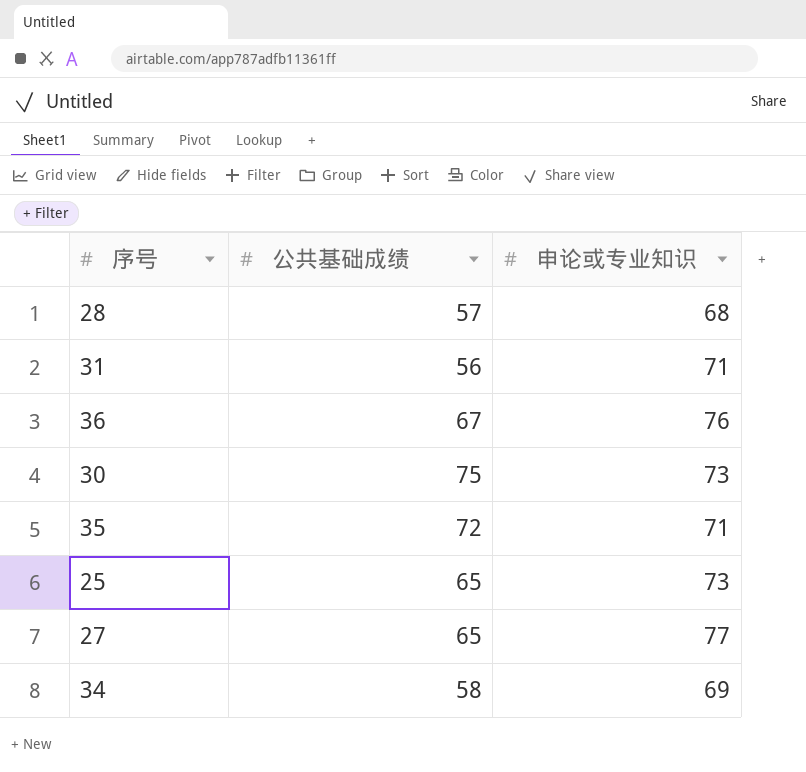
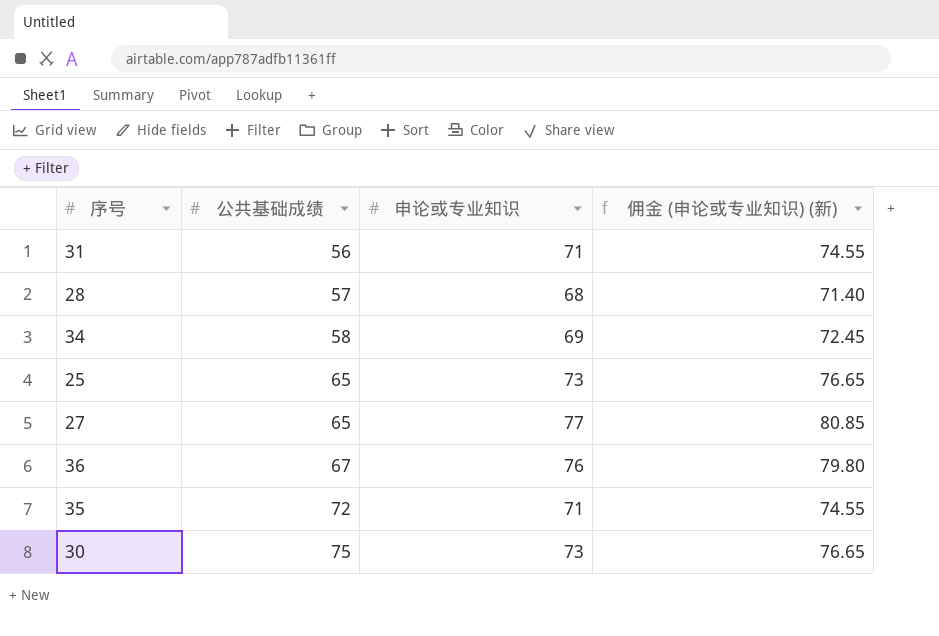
row order: none -> 公共基础成绩 ascending
column 佣金 (申论或专业知识) (新) | formula: none -> [申论或专业知识] * 1.05

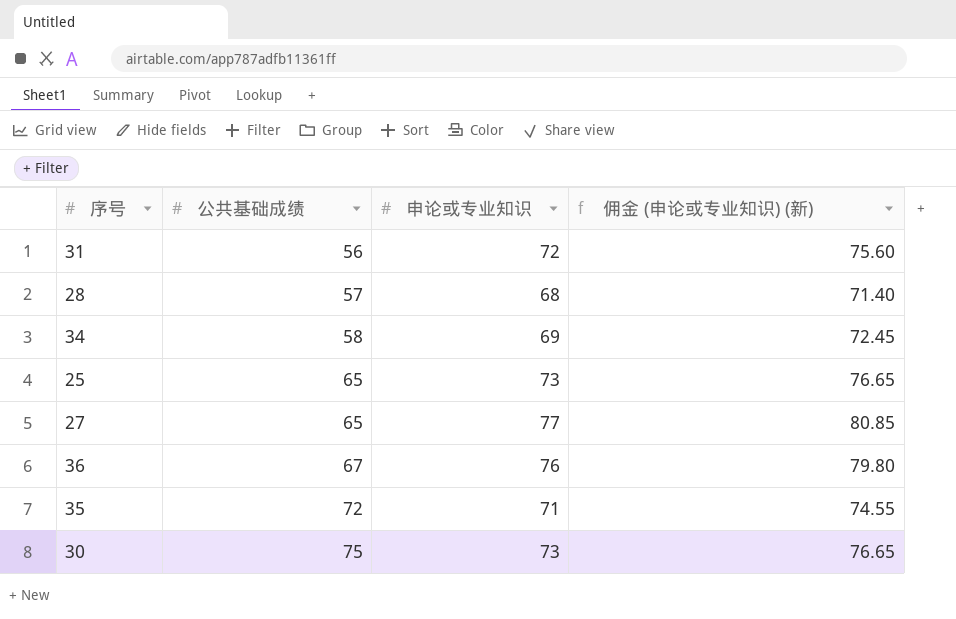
31 | 申论或专业知识: 71 -> 72
31 | 佣金 (申论或专业知识) (新): 74.55 -> 75.60

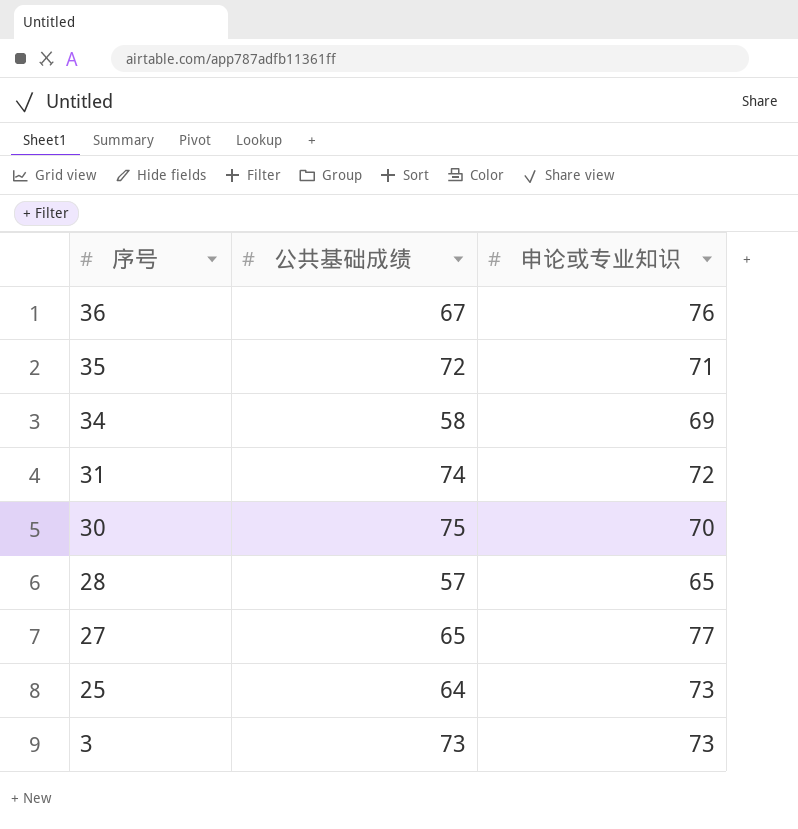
row order: 公共基础成绩 ascending -> 序号 descending
column 佣金 (申论或专业知识) (新) | formula: [申论或专业知识] * 1.05 -> none
31 | 公共基础成绩: 56 -> 74
30 | 申论或专业知识: 73 -> 70
28 | 申论或专业知识: 68 -> 65
25 | 公共基础成绩: 65 -> 64
row 3: none -> 73 | 73

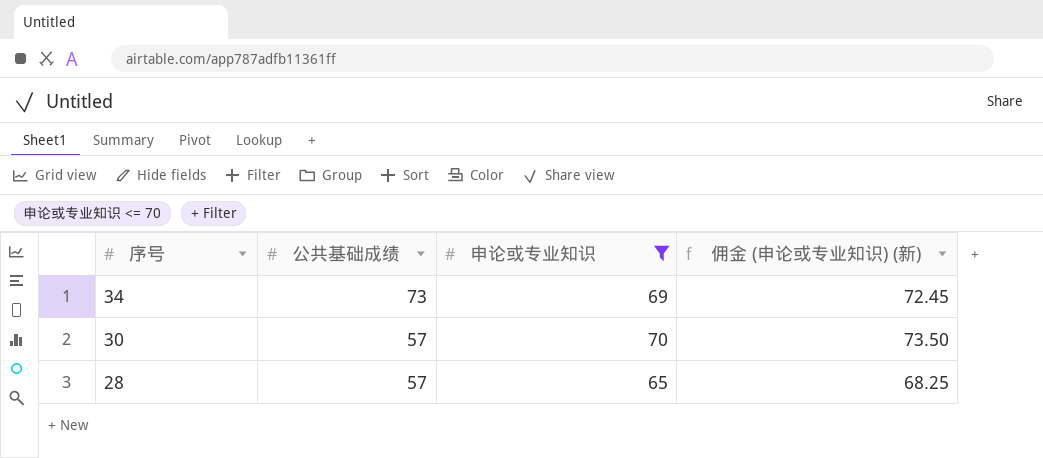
filter: none -> 申论或专业知识 <= 70
column 佣金 (申论或专业知识) (新) | formula: none -> [申论或专业知识] * 1.05
34 | 公共基础成绩: 58 -> 73
30 | 公共基础成绩: 75 -> 57

